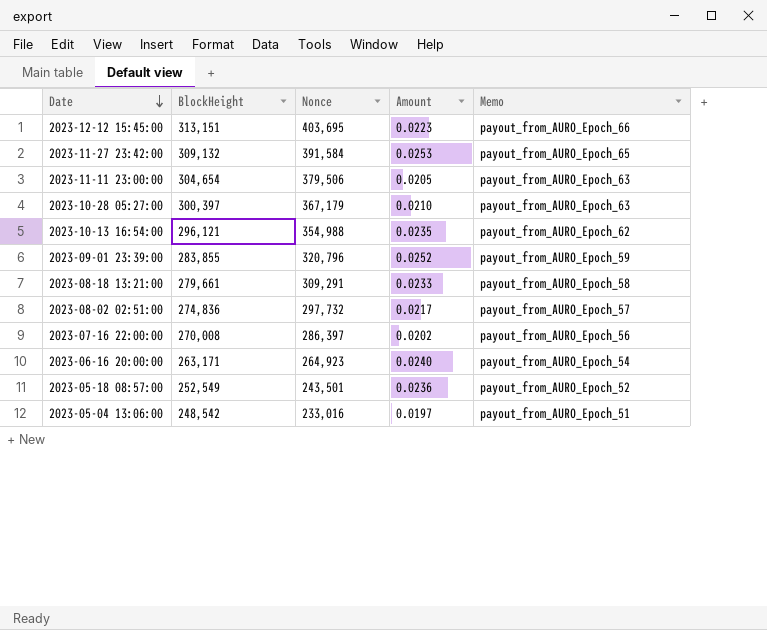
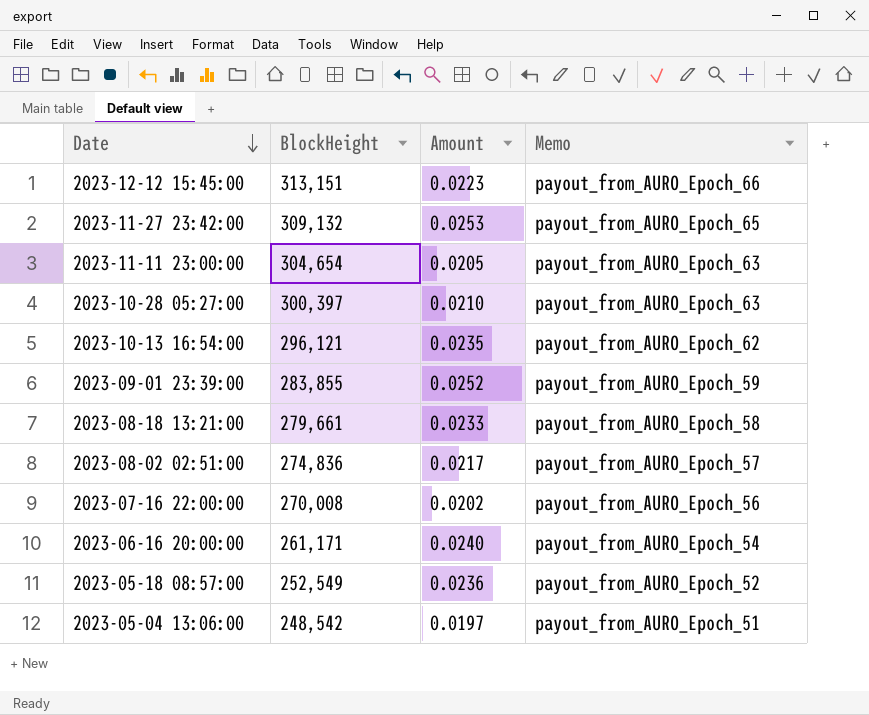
column Nonce | position: 3 -> none
2023-06-16 20:00:00 | BlockHeight: 263,171 -> 261,171

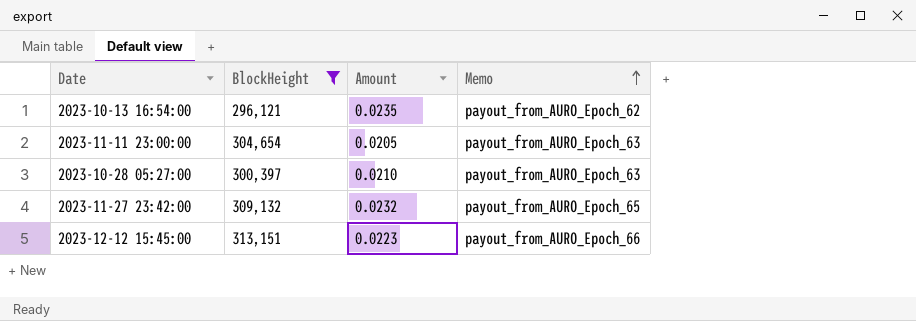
filter: none -> BlockHeight >= 296,121
row order: Date descending -> Memo ascending
2023-11-27 23:42:00 | Amount: 0.0253 -> 0.0232

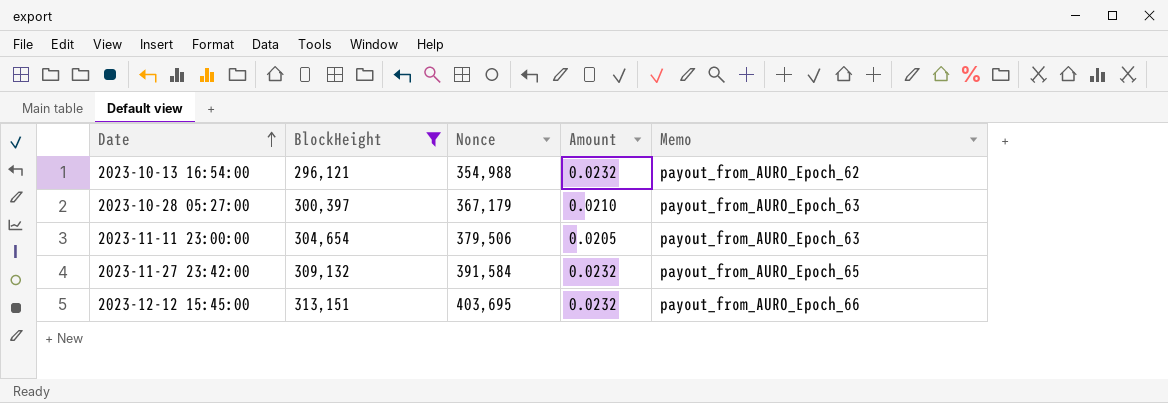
row order: Memo ascending -> Date ascending
column Nonce | position: none -> 3
2023-10-13 16:54:00 | Amount: 0.0235 -> 0.0232
2023-12-12 15:45:00 | Amount: 0.0223 -> 0.0232

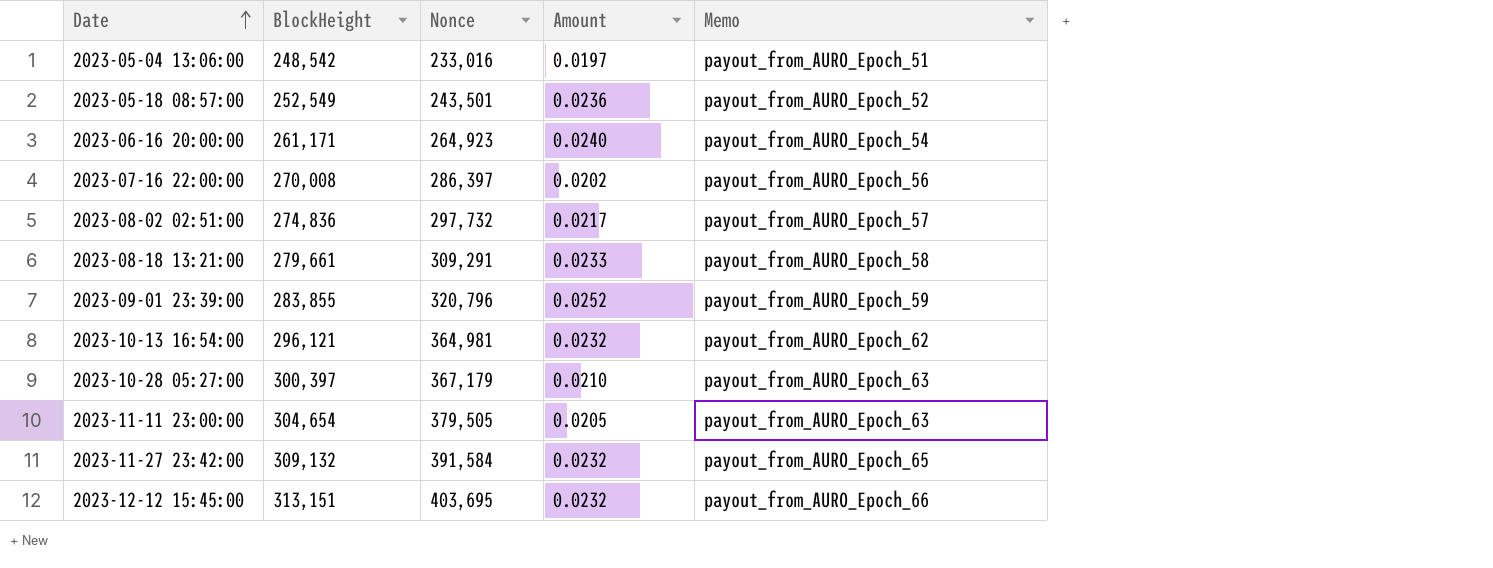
filter: BlockHeight >= 296,121 -> none
2023-10-13 16:54:00 | Nonce: 354,988 -> 364,981
2023-11-11 23:00:00 | Nonce: 379,506 -> 379,505

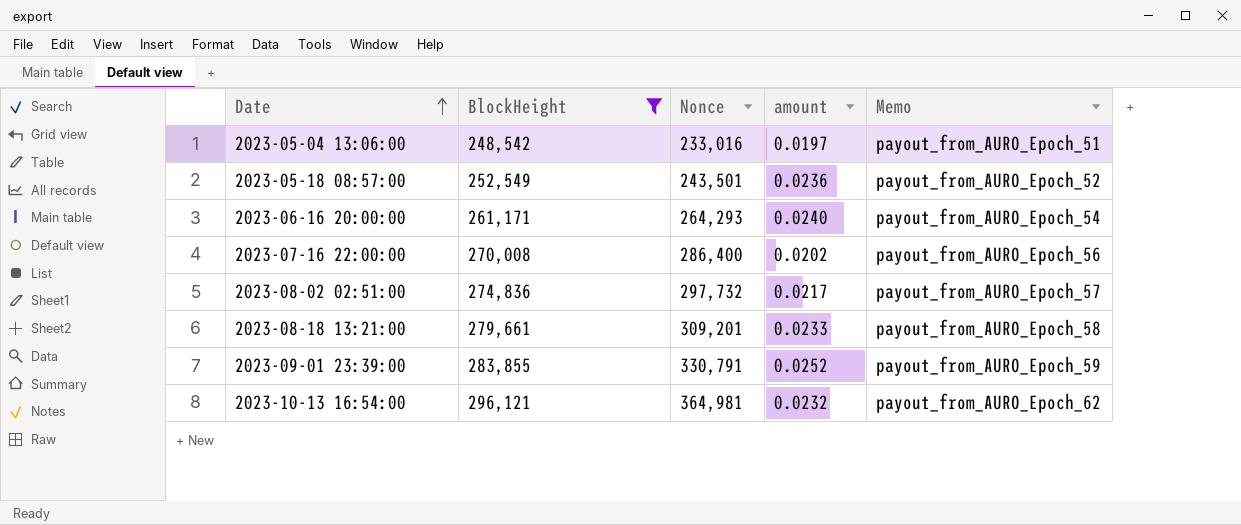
filter: none -> BlockHeight <= 296,121
column name: Amount -> amount
2023-06-16 20:00:00 | Nonce: 264,923 -> 264,293
2023-07-16 22:00:00 | Nonce: 286,397 -> 286,400
2023-08-18 13:21:00 | Nonce: 309,291 -> 309,201
2023-09-01 23:39:00 | Nonce: 320,796 -> 330,791

